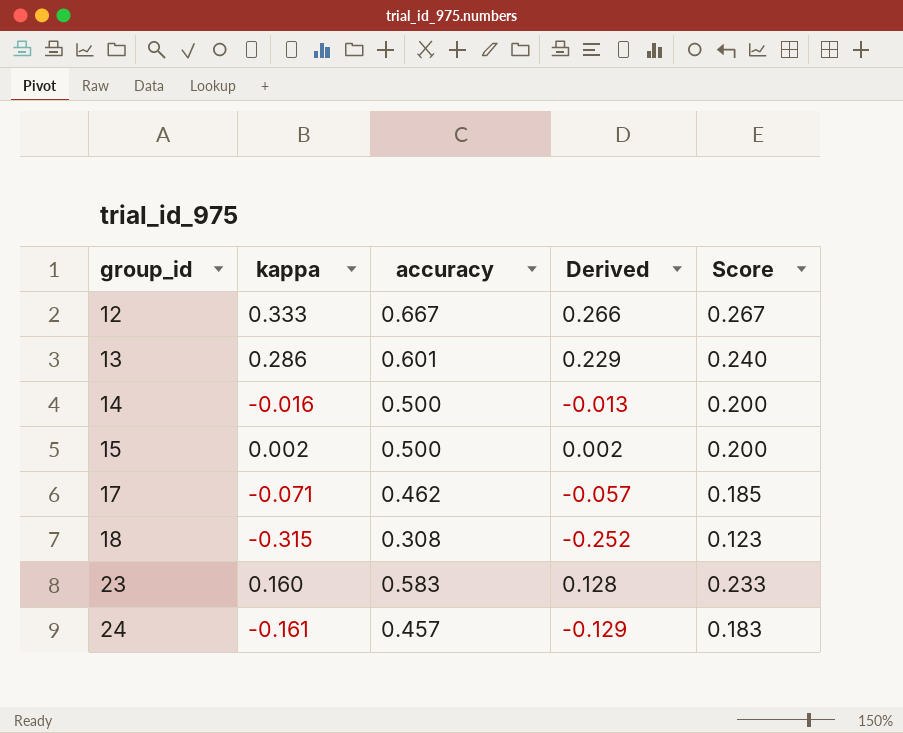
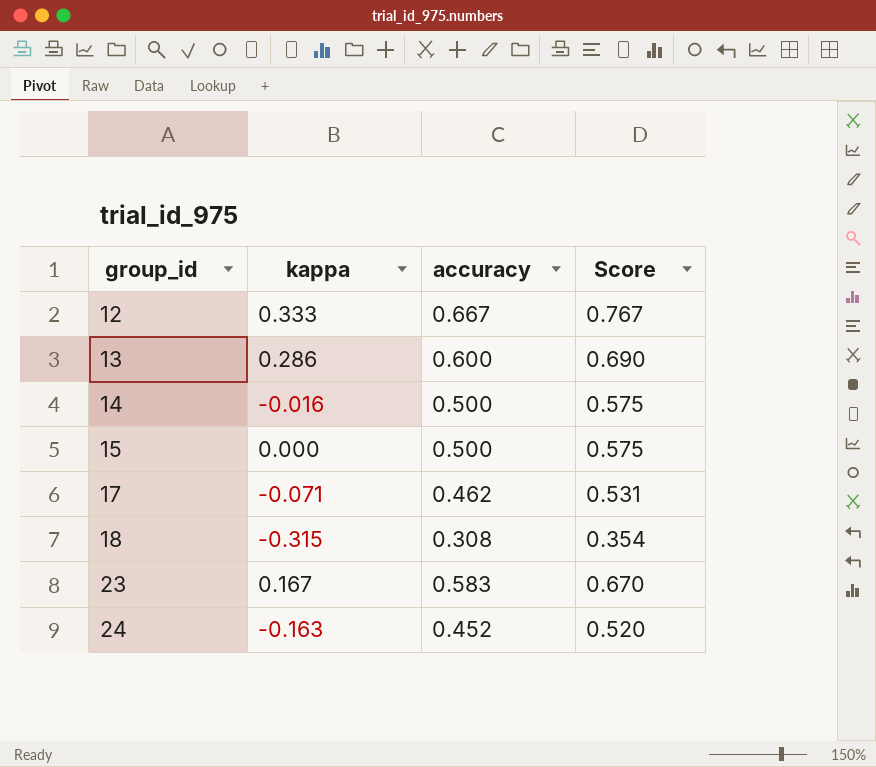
column Derived | formula: [kappa] * 0.8 -> none
column Score | formula: [accuracy] * 0.4 -> [accuracy] * 1.15
13 | accuracy: 0.601 -> 0.600
15 | kappa: 0.002 -> 0.000
23 | kappa: 0.160 -> 0.167
24 | kappa: -0.161 -> -0.163
24 | accuracy: 0.457 -> 0.452

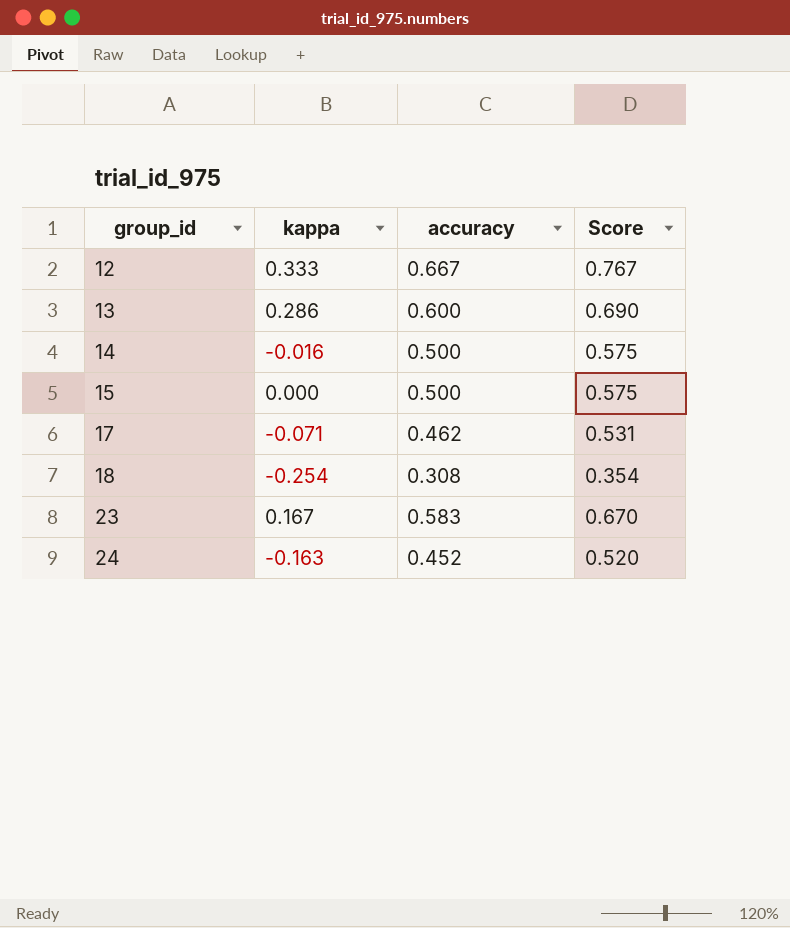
18 | kappa: -0.315 -> -0.254

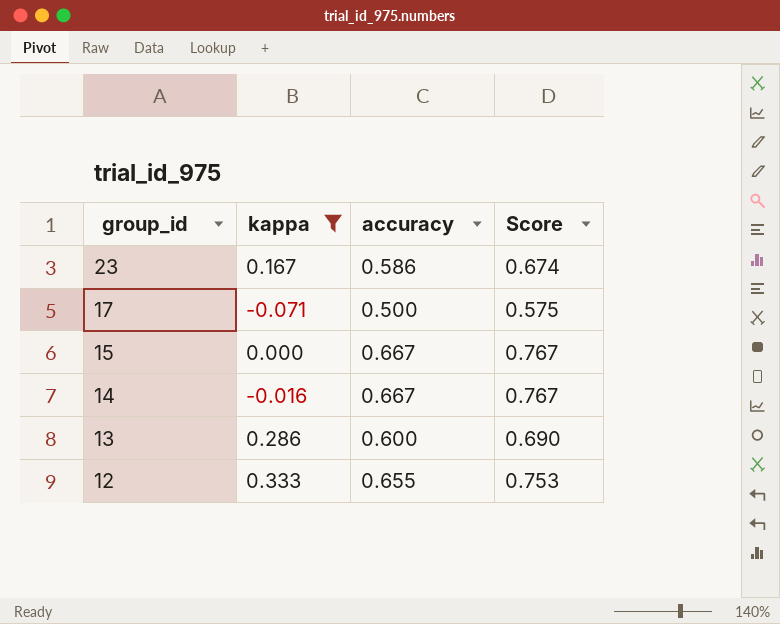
filter: none -> kappa >= -0.071
row order: group_id ascending -> group_id descending
23 | accuracy: 0.583 -> 0.586
23 | Score: 0.670 -> 0.674
17 | accuracy: 0.462 -> 0.500
17 | Score: 0.531 -> 0.575
15 | accuracy: 0.500 -> 0.667
15 | Score: 0.575 -> 0.767
14 | accuracy: 0.500 -> 0.667
14 | Score: 0.575 -> 0.767
12 | accuracy: 0.667 -> 0.655
12 | Score: 0.767 -> 0.753

